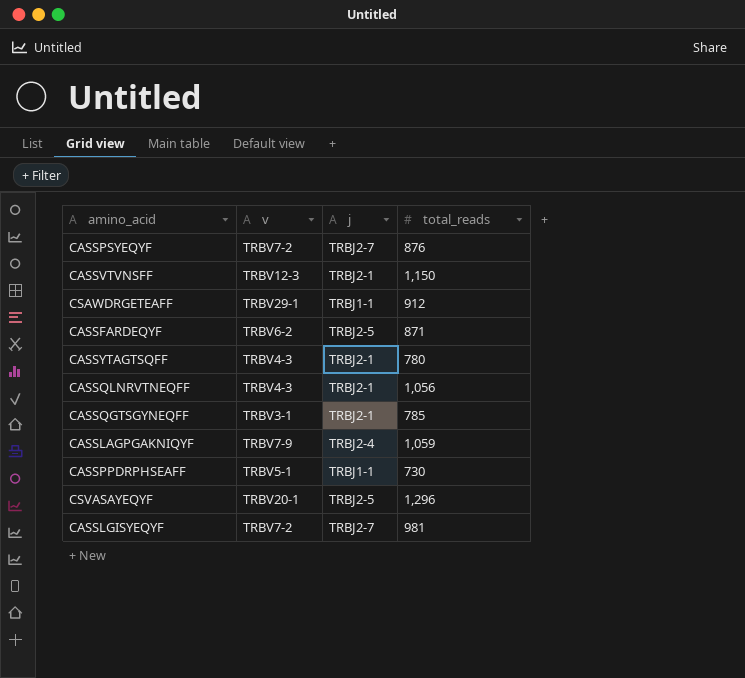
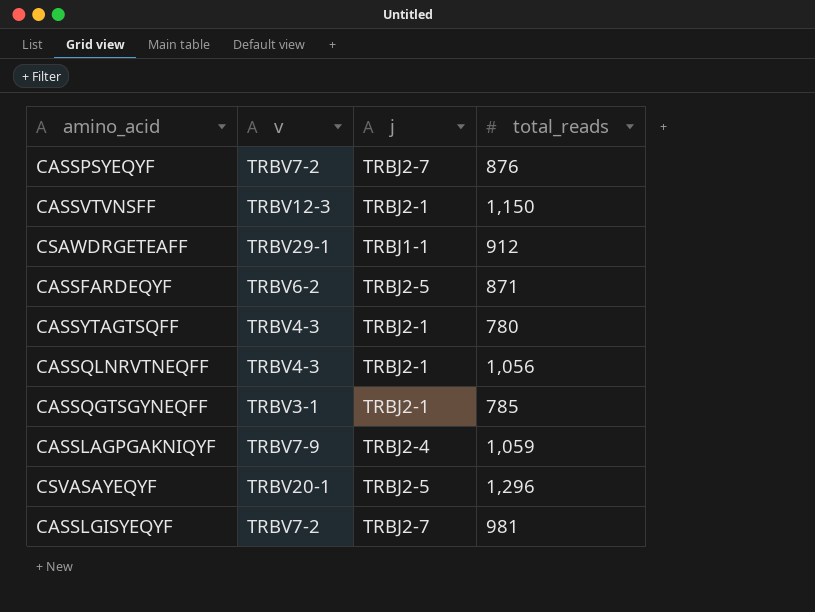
row CASSPPDRPHSEAFF: TRBV5-1 | TRBJ1-1 | 730 -> none

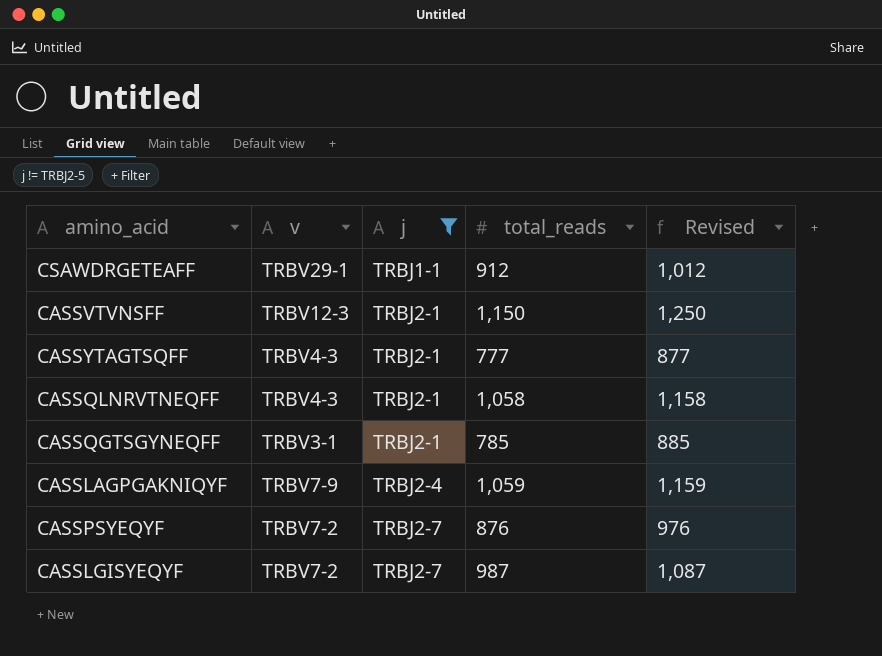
filter: none -> j != TRBJ2-5
row order: none -> j ascending
column Revised | formula: none -> [total_reads] + 100
CASSYTAGTSQFF | total_reads: 780 -> 777
CASSQLNRVTNEQFF | total_reads: 1,056 -> 1,058
CASSLGISYEQYF | total_reads: 981 -> 987

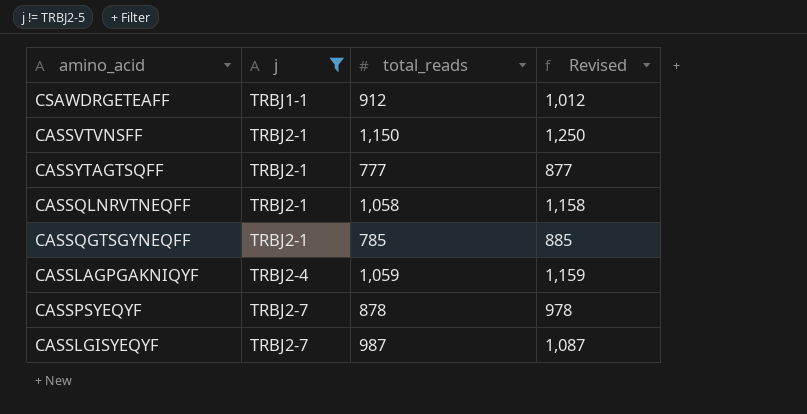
column v | position: 2 -> none
CASSPSYEQYF | total_reads: 876 -> 878
CASSPSYEQYF | Revised: 976 -> 978

